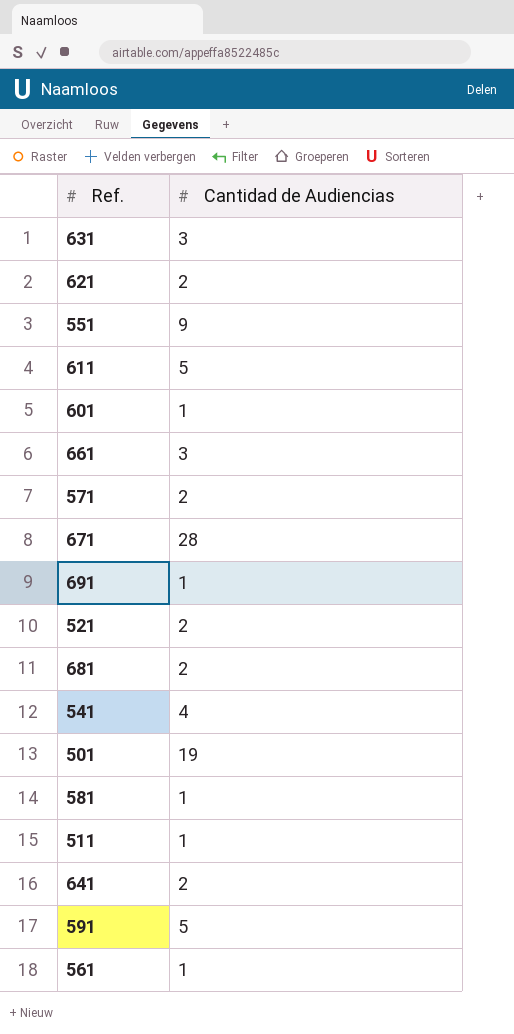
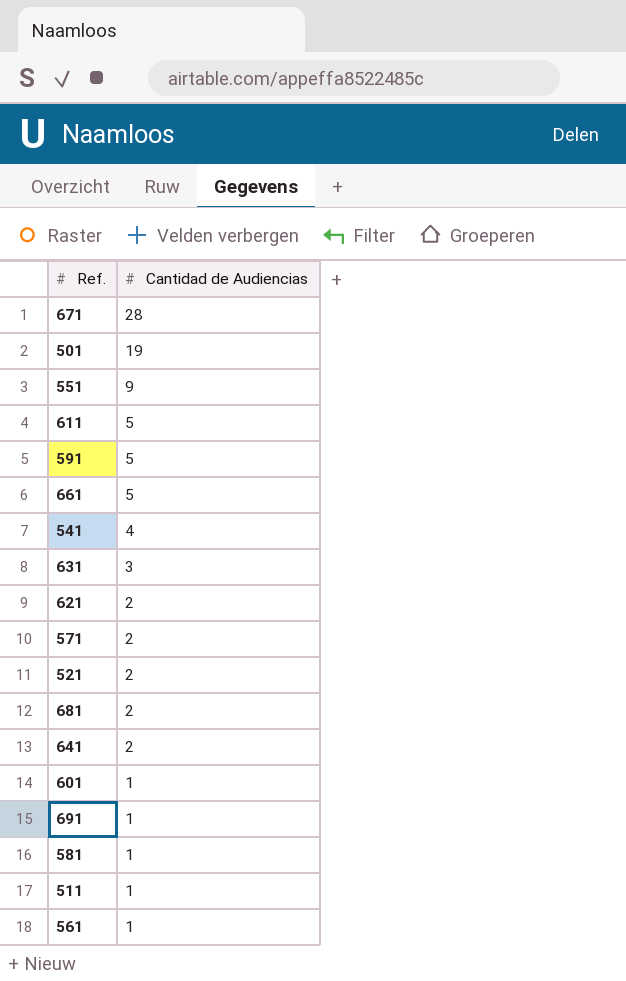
row order: none -> Cantidad de Audiencias descending
661 | Cantidad de Audiencias: 3 -> 5

